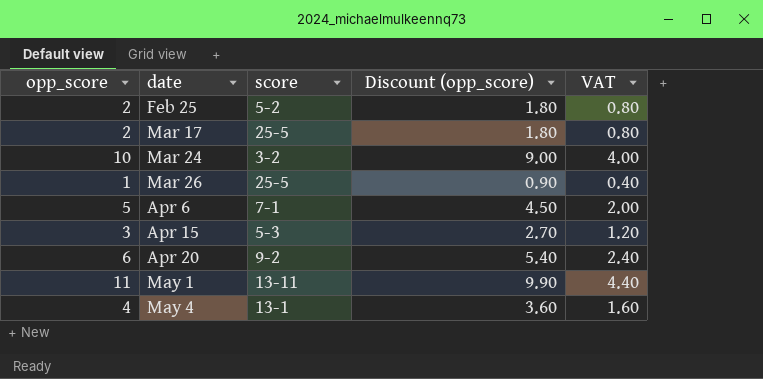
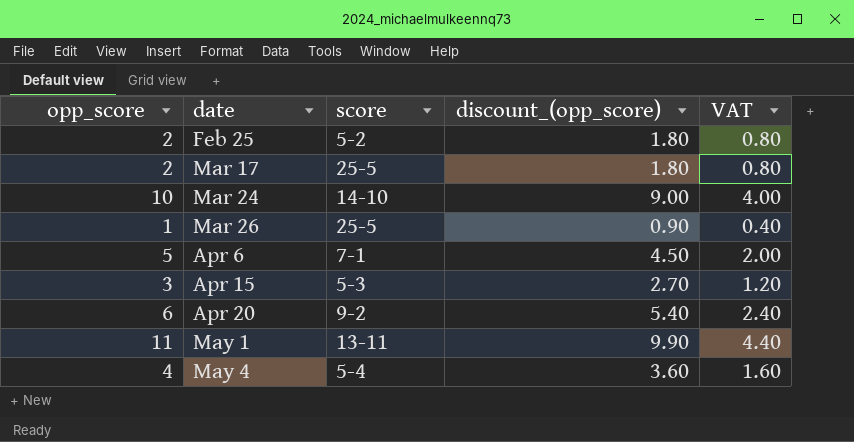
column name: Discount (opp_score) -> discount_(opp_score)
Mar 24 | score: 3-2 -> 14-10
May 4 | score: 13-1 -> 5-4

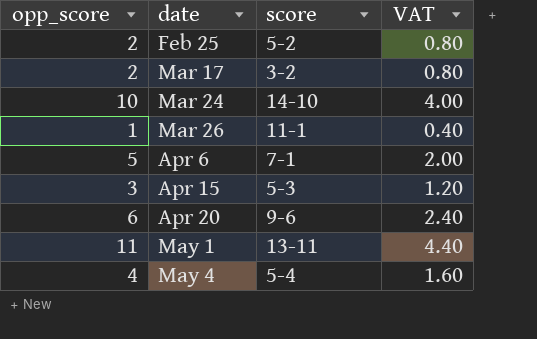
column discount_(opp_score) | formula: [opp_score] * 0.9 -> none
Mar 17 | score: 25-5 -> 3-2
Mar 26 | score: 25-5 -> 11-1
Apr 20 | score: 9-2 -> 9-6

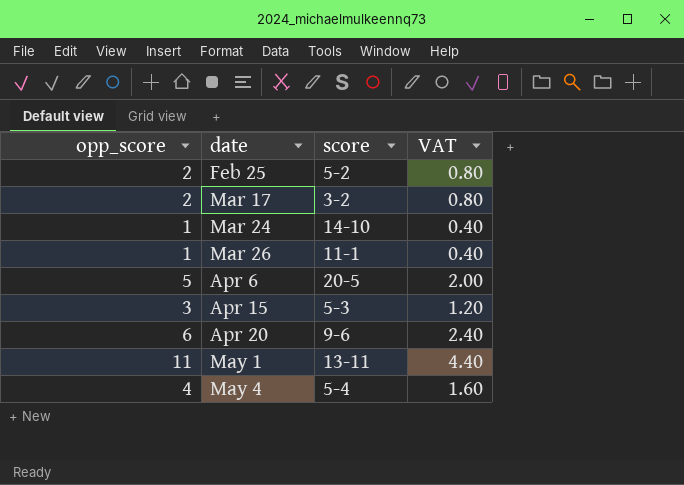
Mar 24 | opp_score: 10 -> 1
Mar 24 | VAT: 4.00 -> 0.40
Apr 6 | score: 7-1 -> 20-5

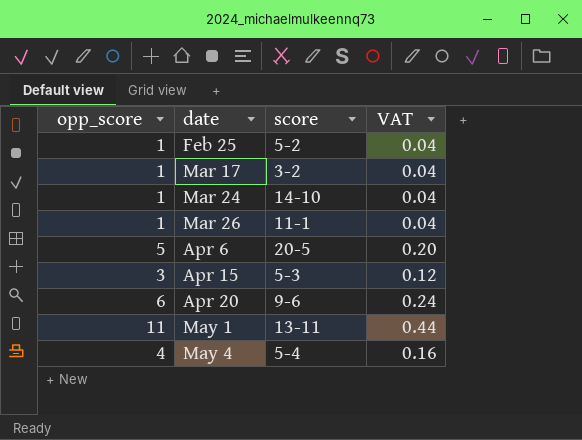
column VAT | formula: [opp_score] * 0.4 -> [opp_score] * 0.04
Feb 25 | opp_score: 2 -> 1
Mar 17 | opp_score: 2 -> 1

